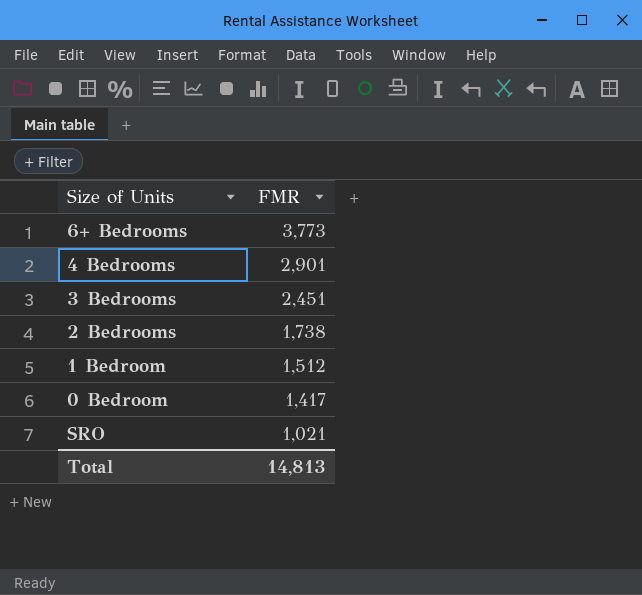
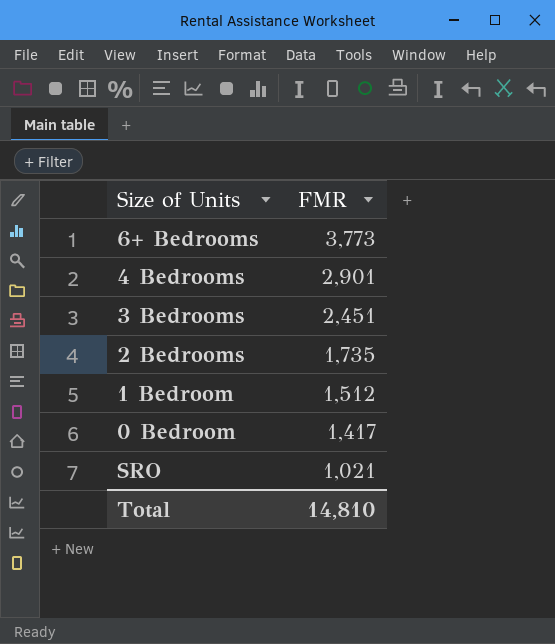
2 Bedrooms | FMR: 1,738 -> 1,735
Total | FMR: 14,813 -> 14,810

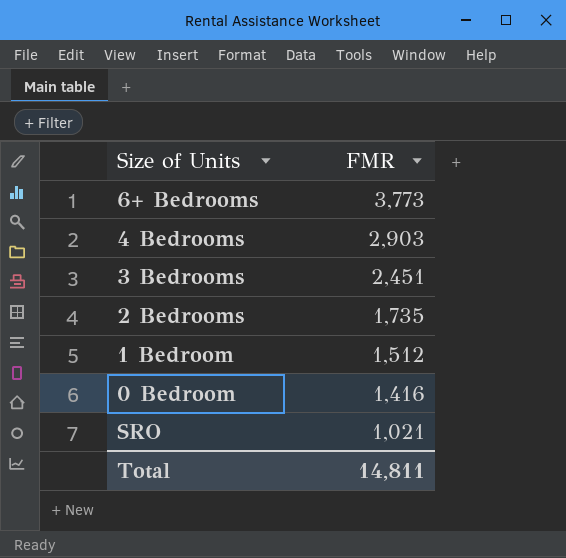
4 Bedrooms | FMR: 2,901 -> 2,903
0 Bedroom | FMR: 1,417 -> 1,416
Total | FMR: 14,810 -> 14,811

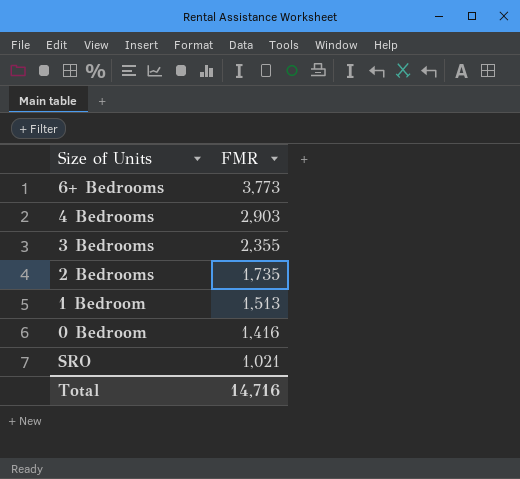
3 Bedrooms | FMR: 2,451 -> 2,355
1 Bedroom | FMR: 1,512 -> 1,513
Total | FMR: 14,811 -> 14,716

